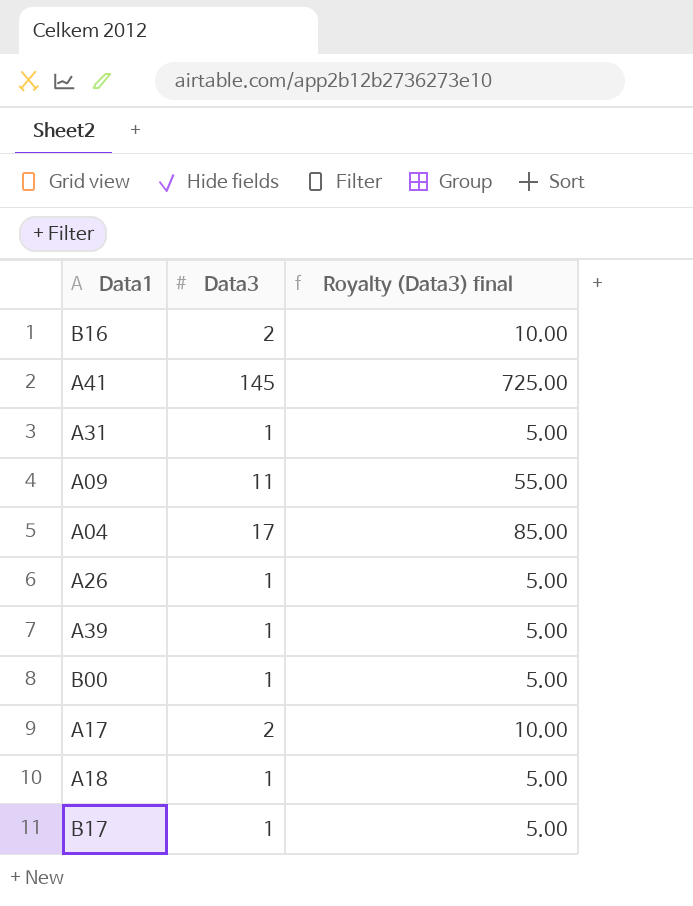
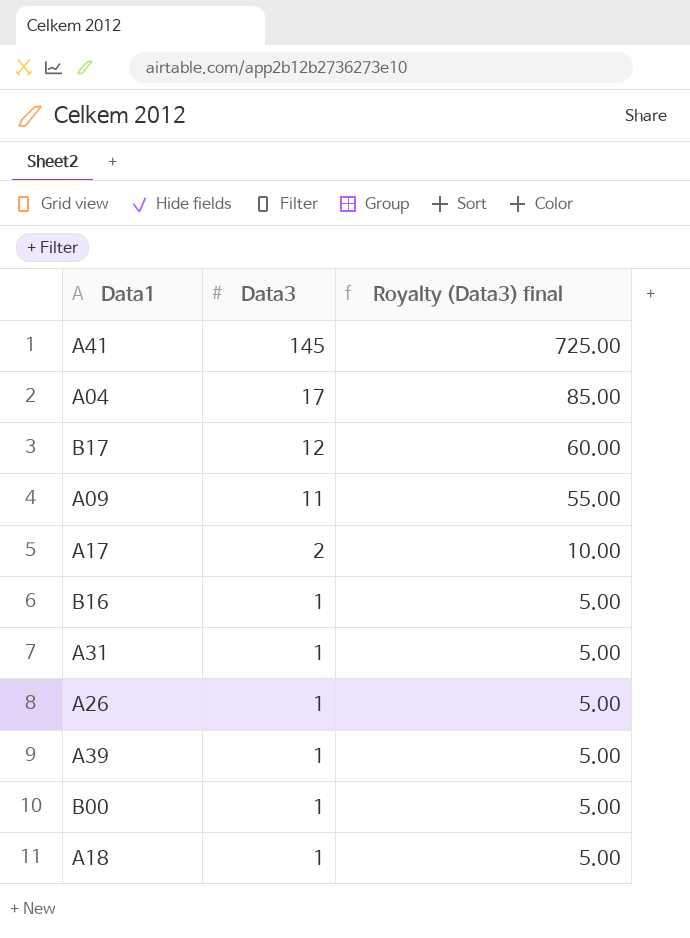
row order: none -> Data3 descending
B17 | Data3: 1 -> 12
B17 | Royalty (Data3) final: 5.00 -> 60.00
B16 | Data3: 2 -> 1
B16 | Royalty (Data3) final: 10.00 -> 5.00

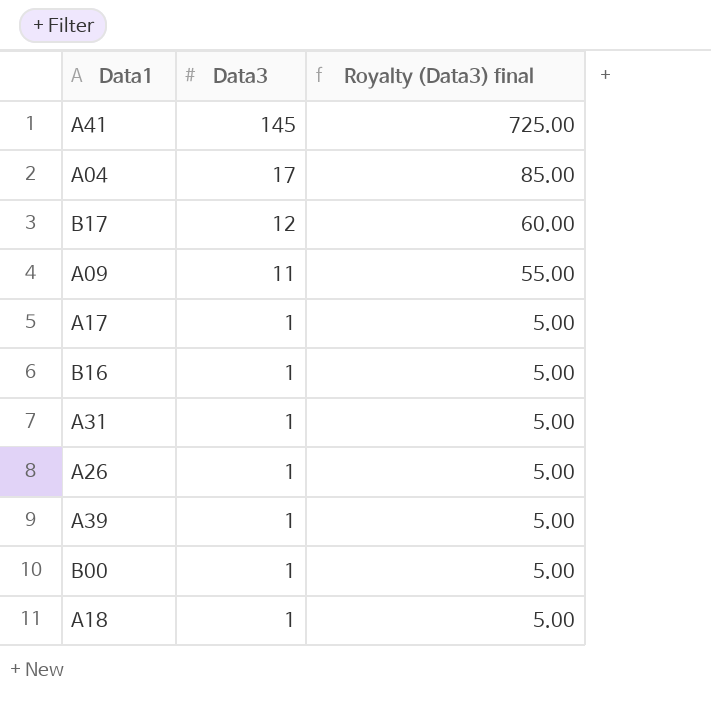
A17 | Data3: 2 -> 1
A17 | Royalty (Data3) final: 10.00 -> 5.00

